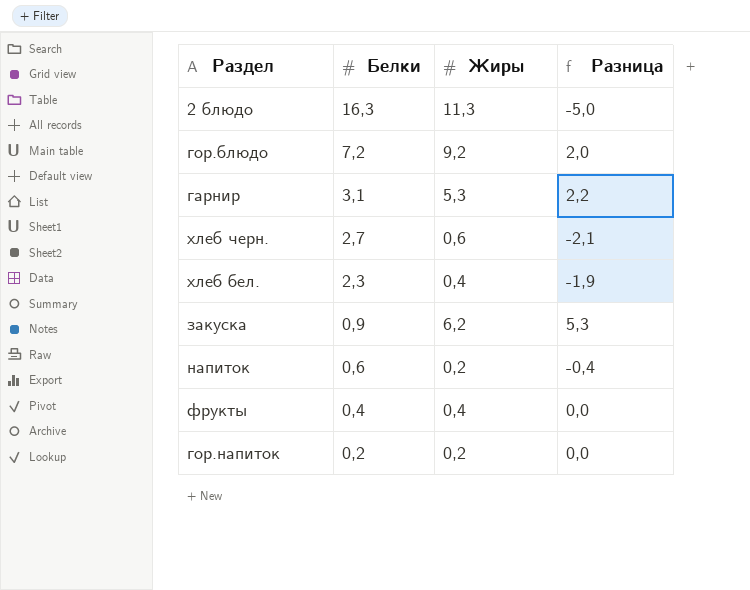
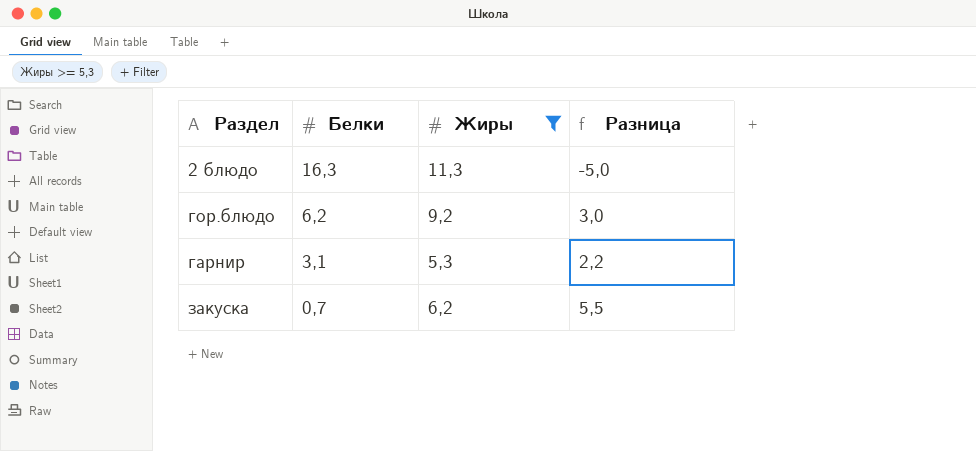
filter: none -> Жиры >= 5,3
гор.блюдо | Белки: 7,2 -> 6,2
гор.блюдо | Разница: 2,0 -> 3,0
закуска | Белки: 0,9 -> 0,7
закуска | Разница: 5,3 -> 5,5

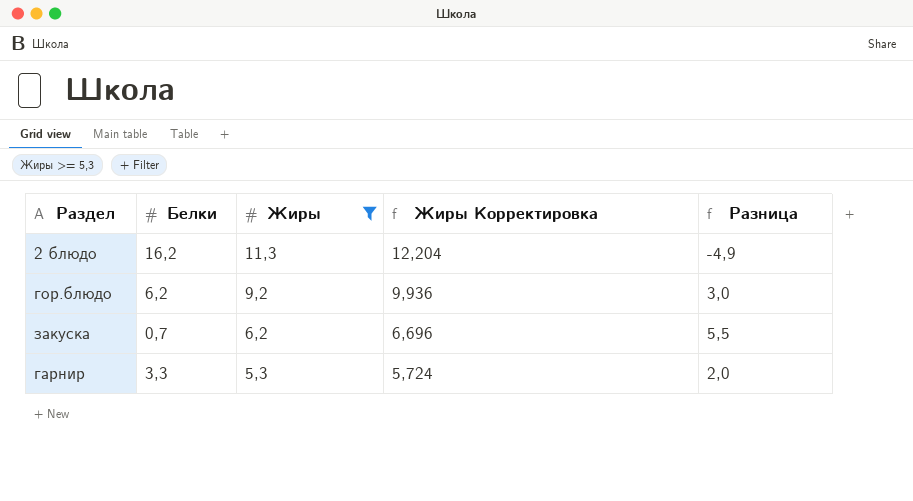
row order: Белки descending -> Жиры descending
column Жиры Корректировка | formula: none -> [Жиры] * 1,08
2 блюдо | Белки: 16,3 -> 16,2
2 блюдо | Разница: -5,0 -> -4,9
гарнир | Белки: 3,1 -> 3,3
гарнир | Разница: 2,2 -> 2,0

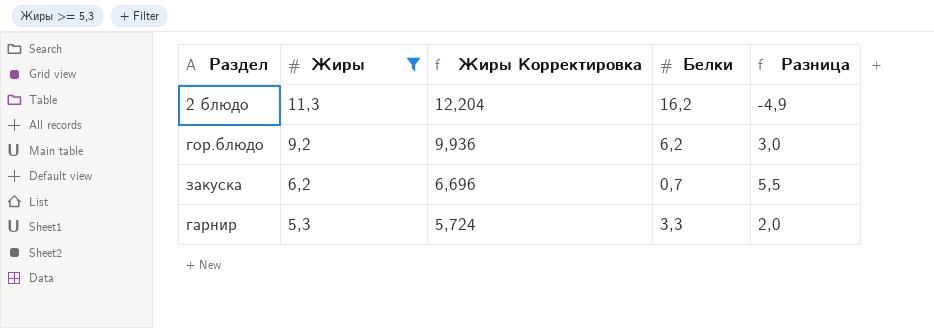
column Белки | position: 2 -> 4

